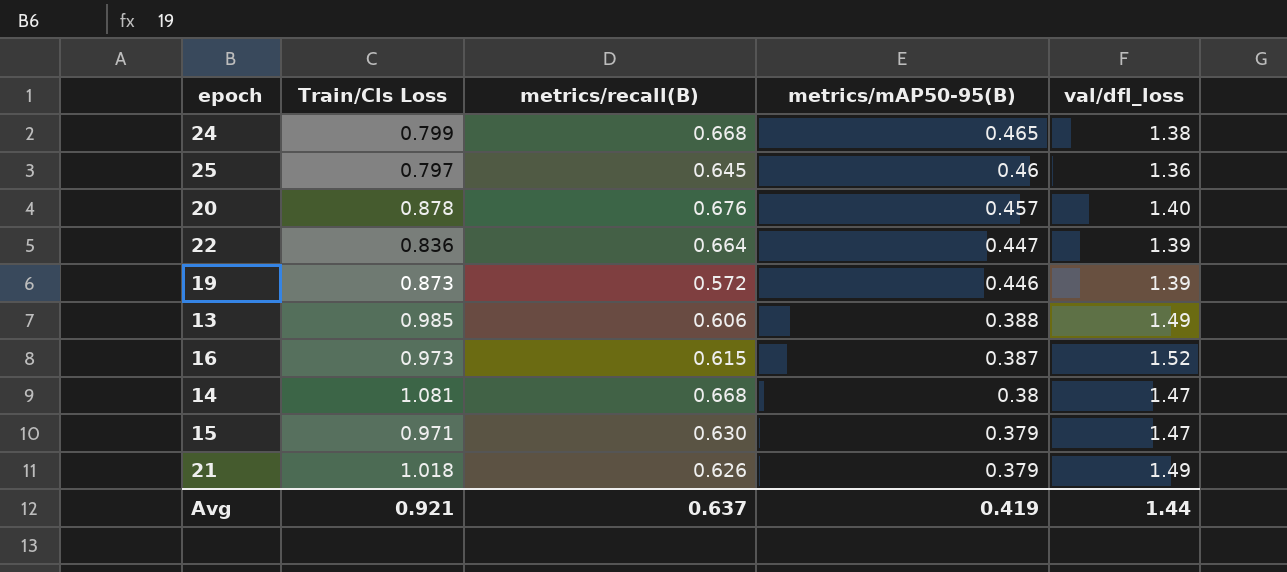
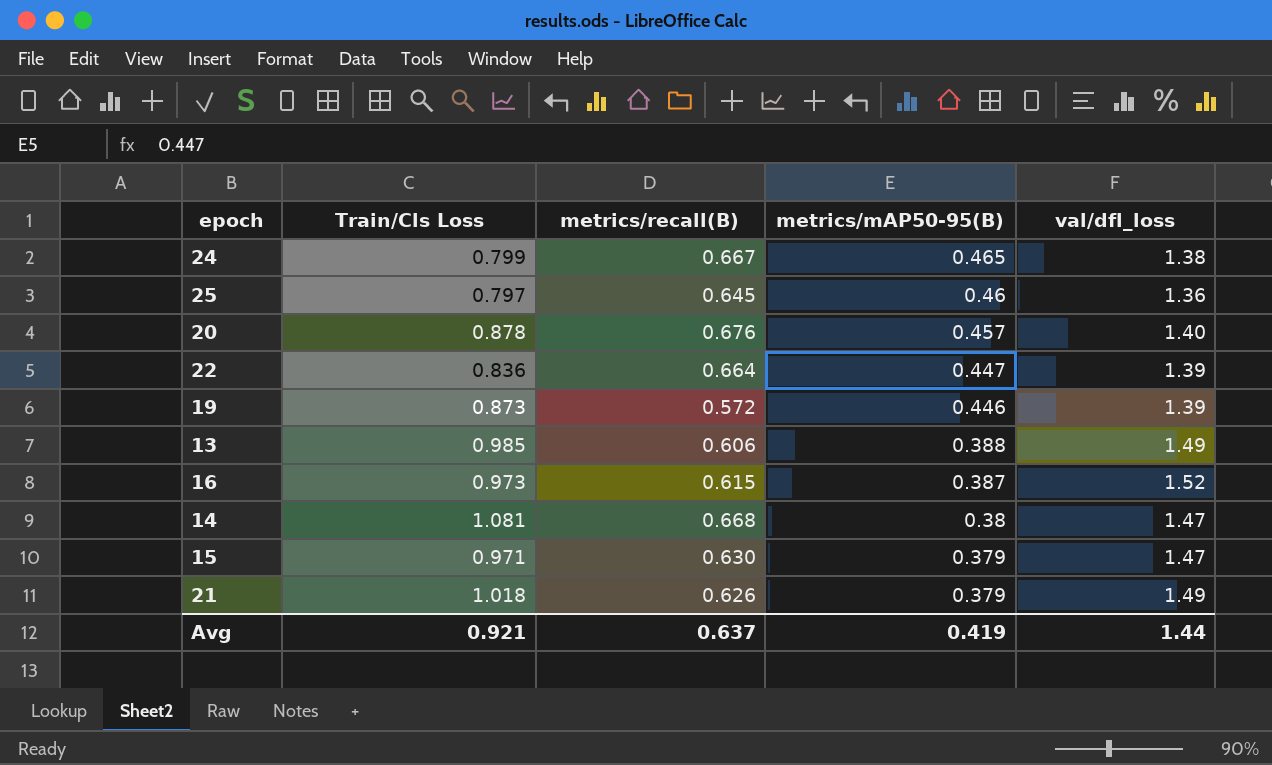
24 | metrics/recall(B): 0.668 -> 0.667

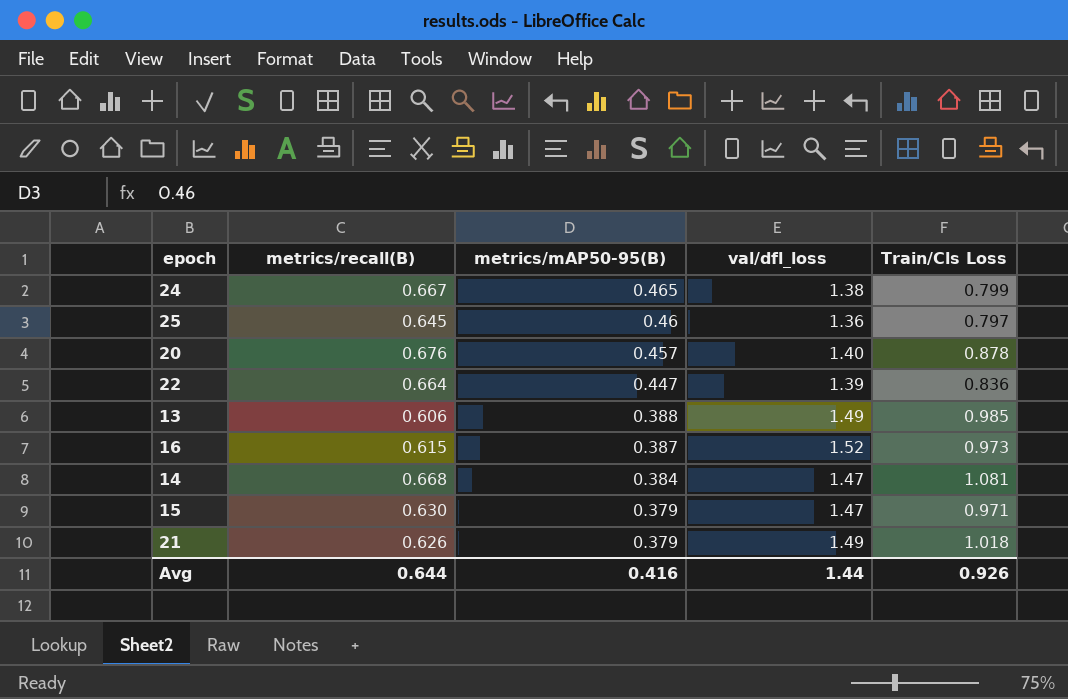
column Train/Cls Loss | position: 2 -> 5
row 19: 0.873 | 0.572 | 0.446 | 1.39 -> none
14 | metrics/mAP50-95(B): 0.38 -> 0.384
Avg | metrics/recall(B): 0.637 -> 0.644
Avg | metrics/mAP50-95(B): 0.419 -> 0.416
Avg | Train/Cls Loss: 0.921 -> 0.926

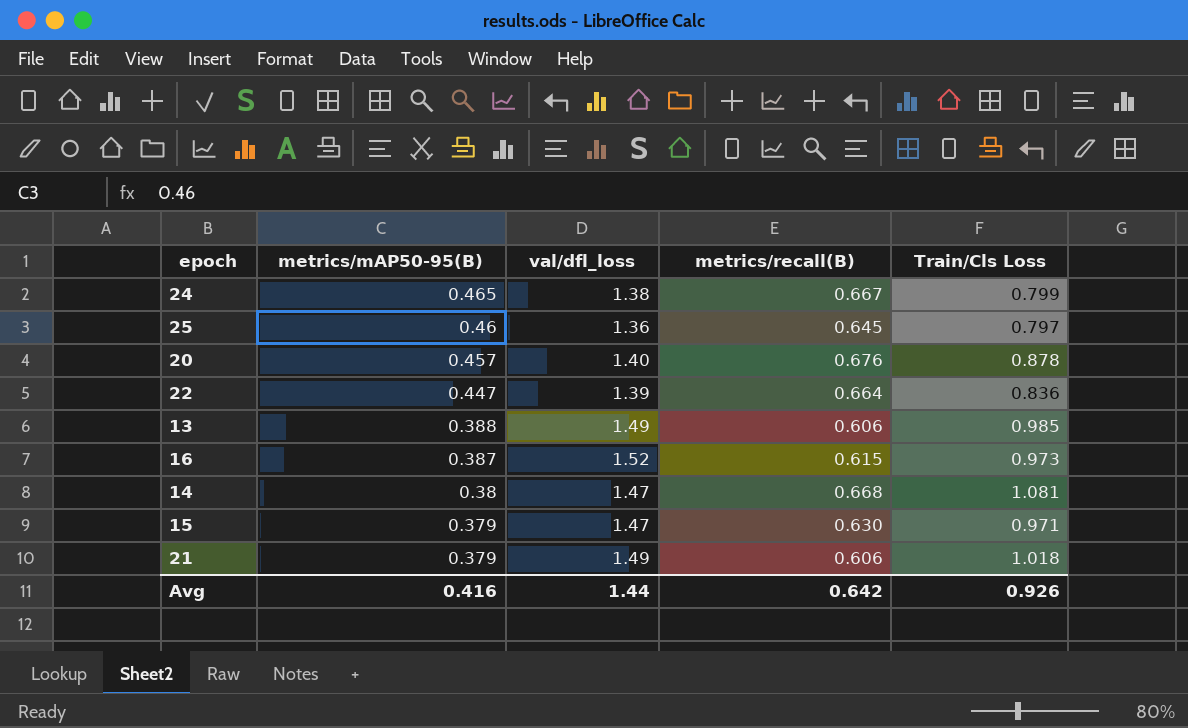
column metrics/recall(B) | position: 2 -> 4
14 | metrics/mAP50-95(B): 0.384 -> 0.38
21 | metrics/recall(B): 0.626 -> 0.606
Avg | metrics/recall(B): 0.644 -> 0.642

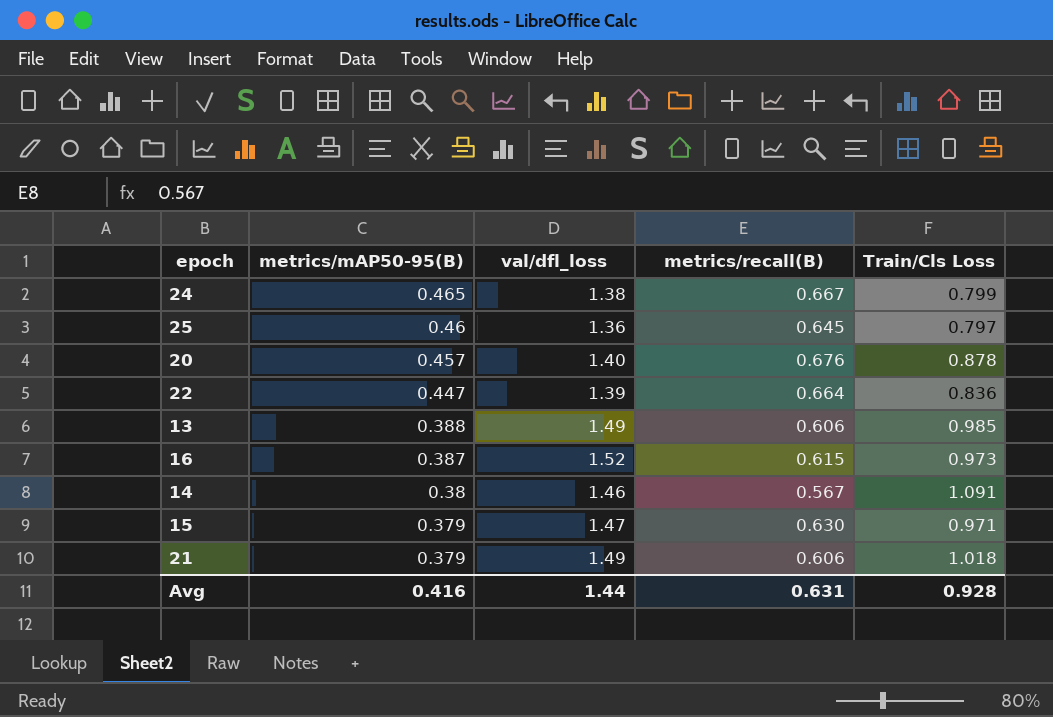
14 | val/dfl_loss: 1.47 -> 1.46
14 | metrics/recall(B): 0.668 -> 0.567
14 | Train/Cls Loss: 1.081 -> 1.091
Avg | metrics/recall(B): 0.642 -> 0.631
Avg | Train/Cls Loss: 0.926 -> 0.928

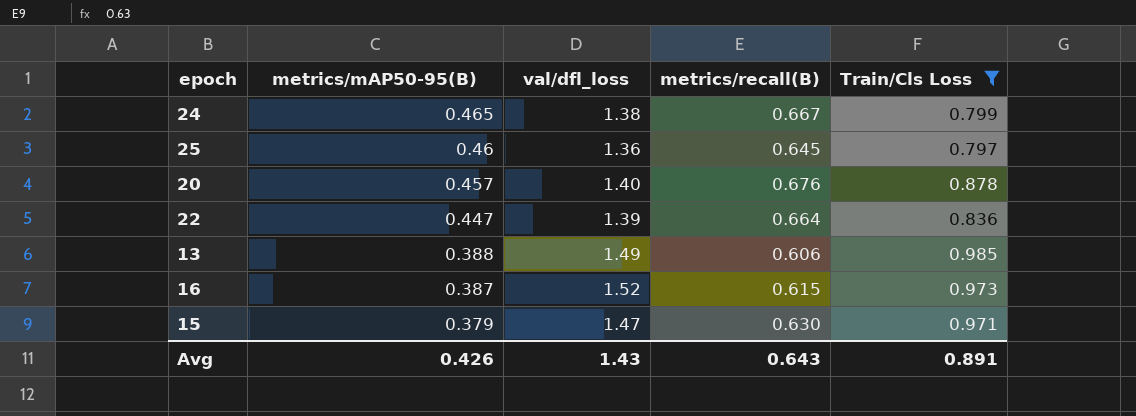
filter: none -> Train/Cls Loss <= 0.985
Avg | metrics/mAP50-95(B): 0.416 -> 0.426
Avg | val/dfl_loss: 1.44 -> 1.43
Avg | metrics/recall(B): 0.631 -> 0.643
Avg | Train/Cls Loss: 0.928 -> 0.891

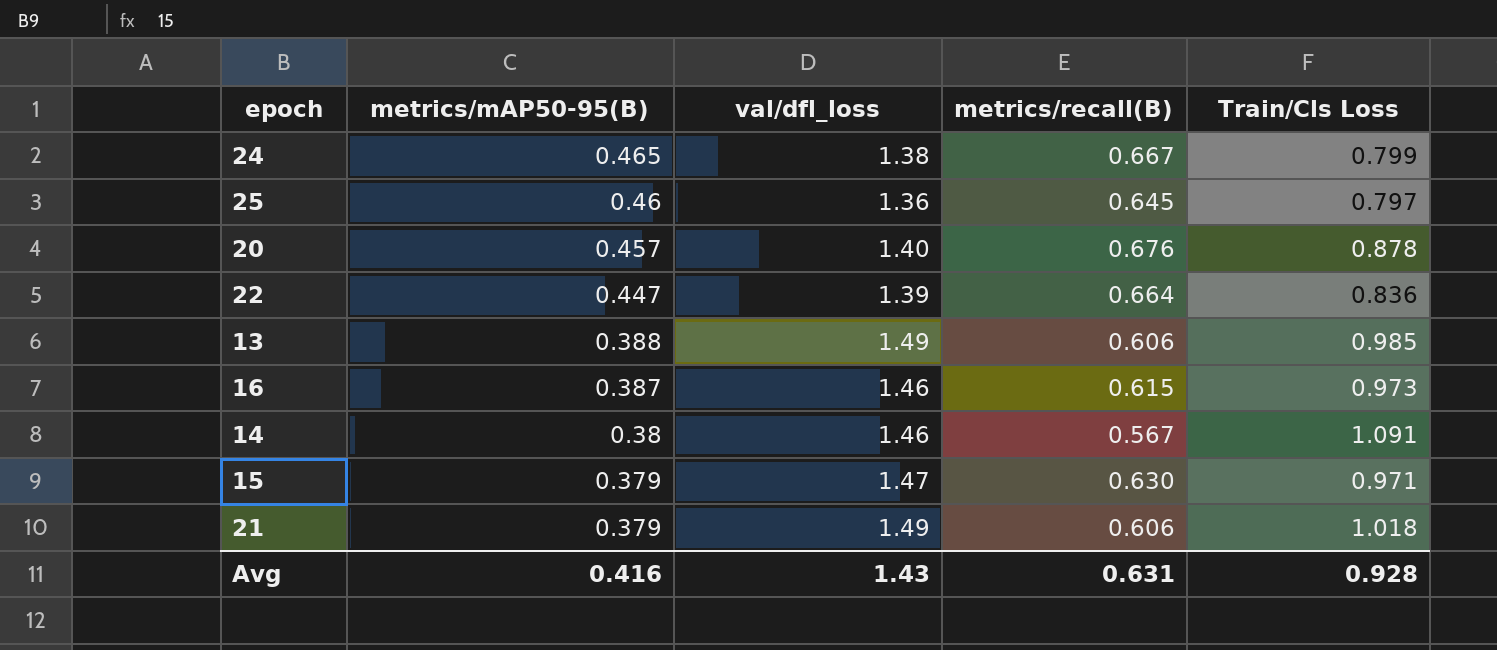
filter: Train/Cls Loss <= 0.985 -> none
16 | val/dfl_loss: 1.52 -> 1.46
Avg | metrics/mAP50-95(B): 0.426 -> 0.416
Avg | metrics/recall(B): 0.643 -> 0.631
Avg | Train/Cls Loss: 0.891 -> 0.928

